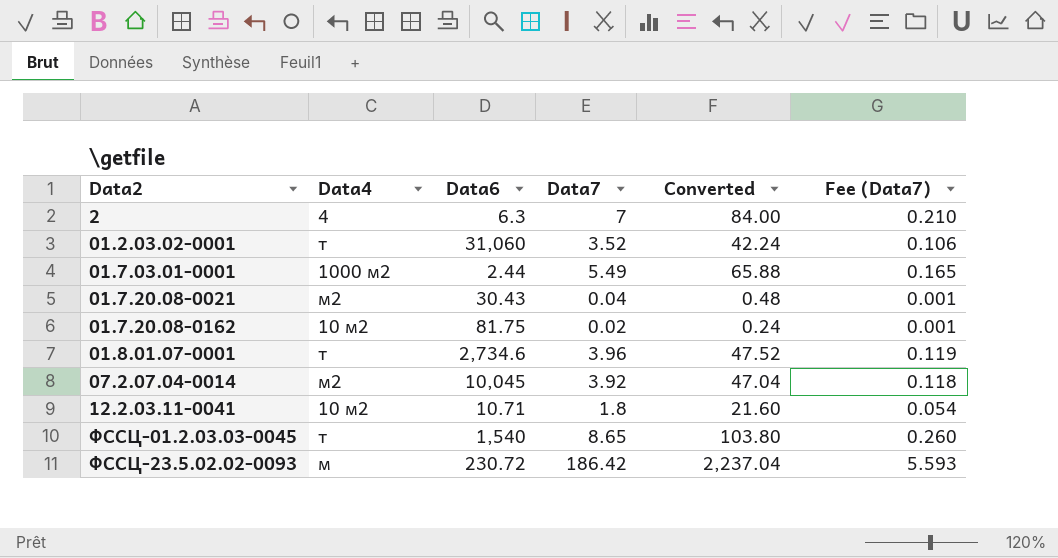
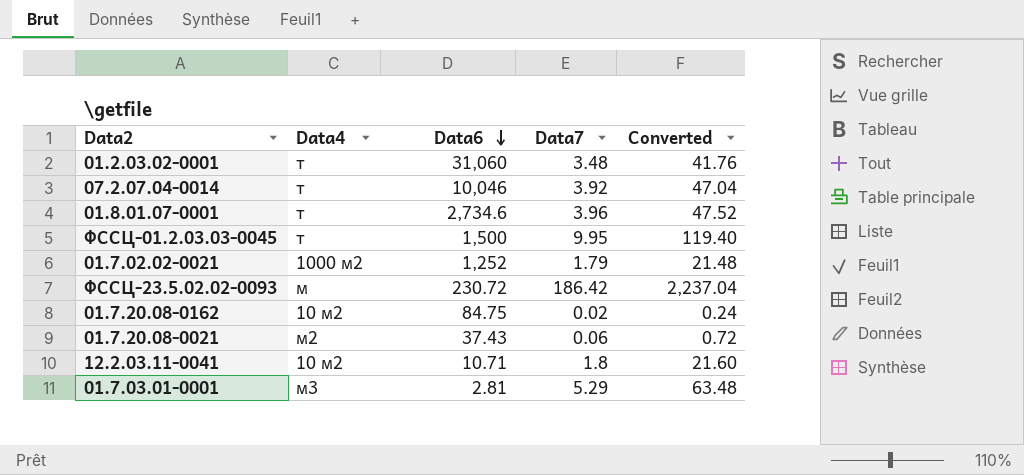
row order: none -> Data6 descending
column Fee (Data7) | formula: [Data7] * 0.03 -> none
row 2: 4 | 6.3 | 7 | 84.00 | 0.210 -> none
01.2.03.02-0001 | Data7: 3.52 -> 3.48
01.2.03.02-0001 | Converted: 42.24 -> 41.76
07.2.07.04-0014 | Data4: м2 -> т
07.2.07.04-0014 | Data6: 10,045 -> 10,046
ФССЦ-01.2.03.03-0045 | Data6: 1,540 -> 1,500
ФССЦ-01.2.03.03-0045 | Data7: 8.65 -> 9.95
ФССЦ-01.2.03.03-0045 | Converted: 103.80 -> 119.40
row 01.7.02.02-0021: none -> 1000 м2 | 1,252 | 1.79 | 21.48
01.7.20.08-0162 | Data6: 81.75 -> 84.75
01.7.20.08-0021 | Data6: 30.43 -> 37.43
01.7.20.08-0021 | Data7: 0.04 -> 0.06
01.7.20.08-0021 | Converted: 0.48 -> 0.72
01.7.03.01-0001 | Data4: 1000 м2 -> м3
01.7.03.01-0001 | Data6: 2.44 -> 2.81
01.7.03.01-0001 | Data7: 5.49 -> 5.29
01.7.03.01-0001 | Converted: 65.88 -> 63.48

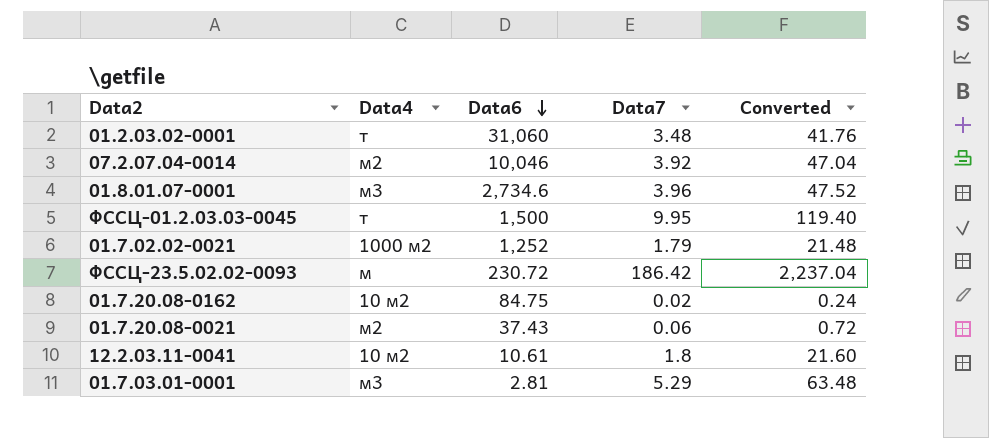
07.2.07.04-0014 | Data4: т -> м2
01.8.01.07-0001 | Data4: т -> м3
12.2.03.11-0041 | Data6: 10.71 -> 10.61

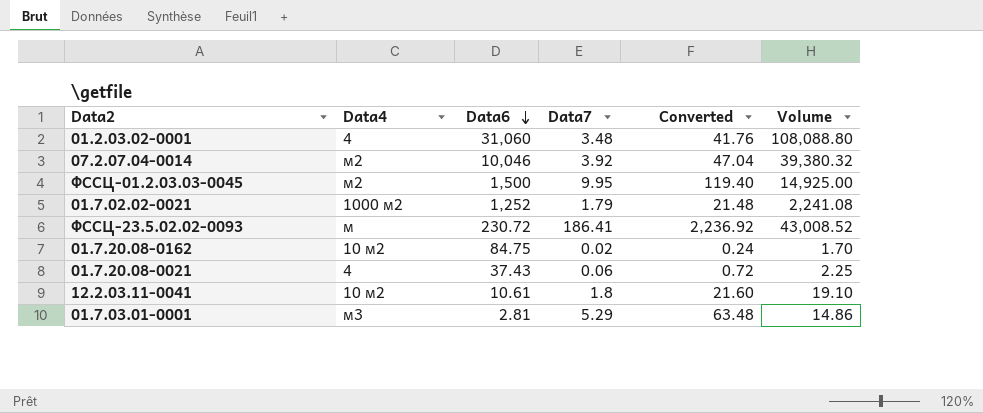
column Volume | formula: none -> [Data6] * [Data7]
row 01.8.01.07-0001: м3 | 2,734.6 | 3.96 | 47.52 -> none
01.2.03.02-0001 | Data4: т -> 4
ФССЦ-01.2.03.03-0045 | Data4: т -> м2
ФССЦ-23.5.02.02-0093 | Data7: 186.42 -> 186.41
ФССЦ-23.5.02.02-0093 | Converted: 2,237.04 -> 2,236.92
01.7.20.08-0021 | Data4: м2 -> 4

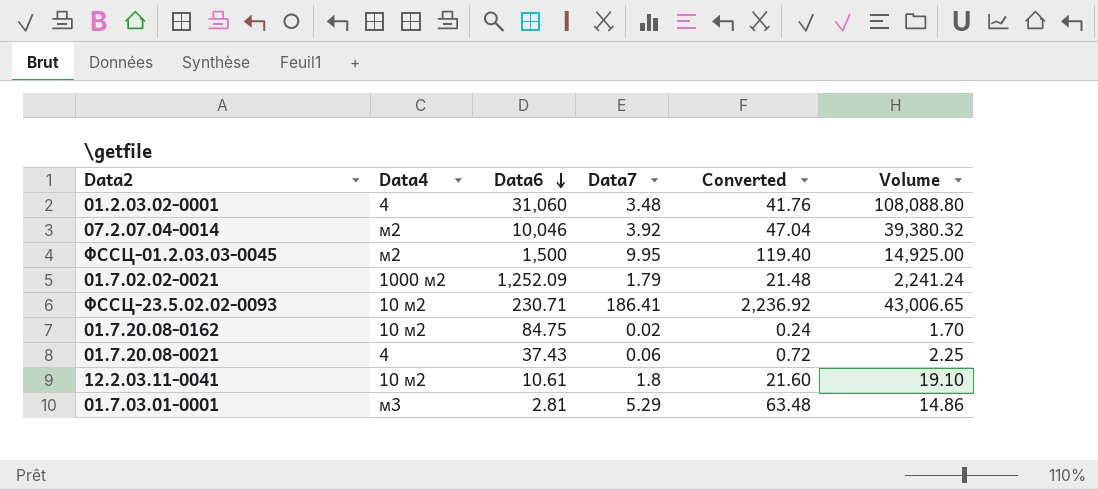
01.7.02.02-0021 | Data6: 1,252 -> 1,252.09
01.7.02.02-0021 | Volume: 2,241.08 -> 2,241.24
ФССЦ-23.5.02.02-0093 | Data4: м -> 10 м2
ФССЦ-23.5.02.02-0093 | Data6: 230.72 -> 230.71
ФССЦ-23.5.02.02-0093 | Volume: 43,008.52 -> 43,006.65

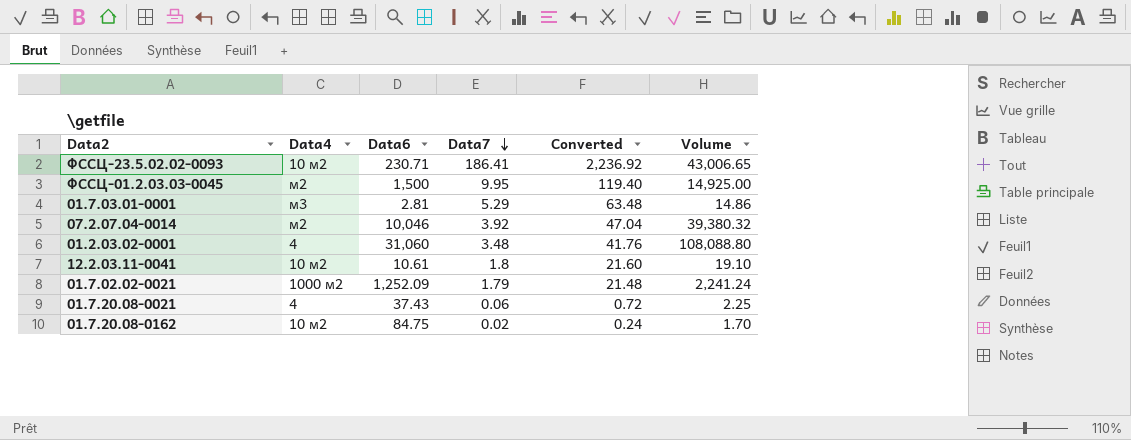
row order: Data6 descending -> Data7 descending

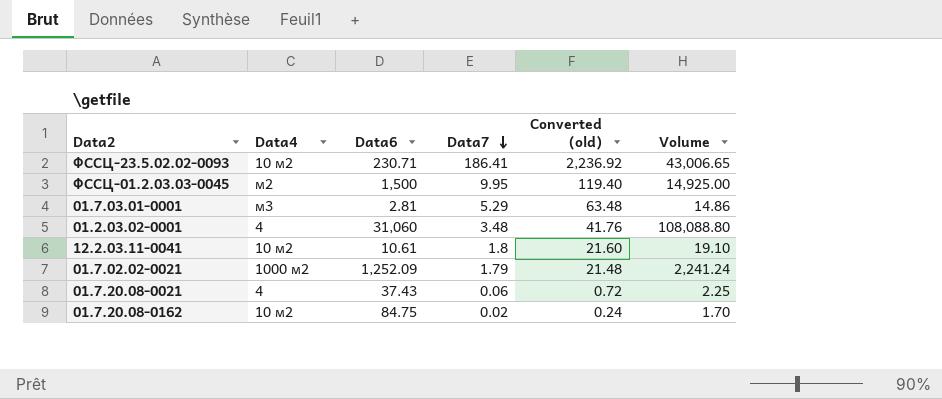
column name: Converted -> Converted (old)
row 07.2.07.04-0014: м2 | 10,046 | 3.92 | 47.04 | 39,380.32 -> none

